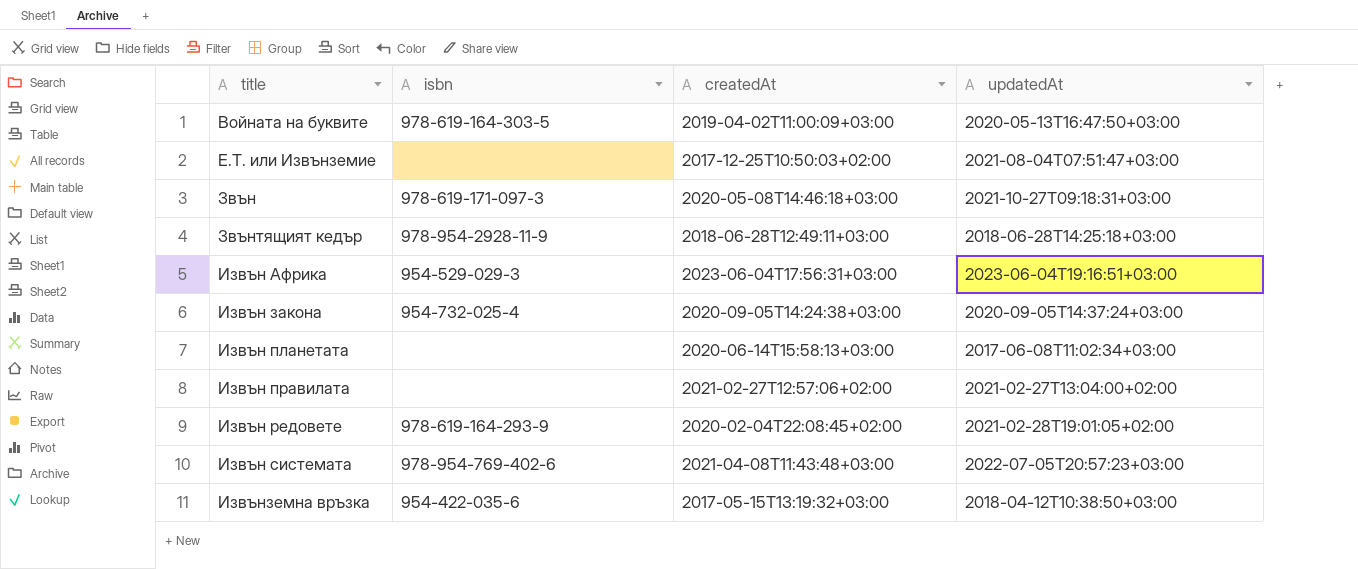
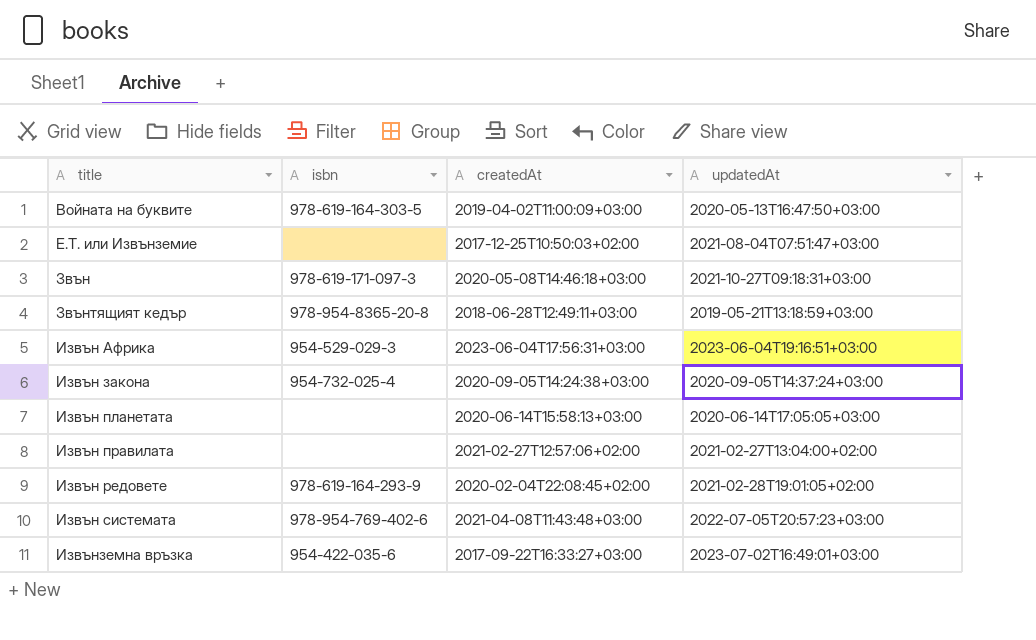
Звънтящият кедър | isbn: 978-954-2928-11-9 -> 978-954-8365-20-8
Звънтящият кедър | updatedAt: 2018-06-28T14:25:18+03:00 -> 2019-05-21T13:18:59+03:00
Извън планетата | updatedAt: 2017-06-08T11:02:34+03:00 -> 2020-06-14T17:05:05+03:00
Извънземна връзка | createdAt: 2017-05-15T13:19:32+03:00 -> 2017-09-22T16:33:27+03:00
Извънземна връзка | updatedAt: 2018-04-12T10:38:50+03:00 -> 2023-07-02T16:49:01+03:00

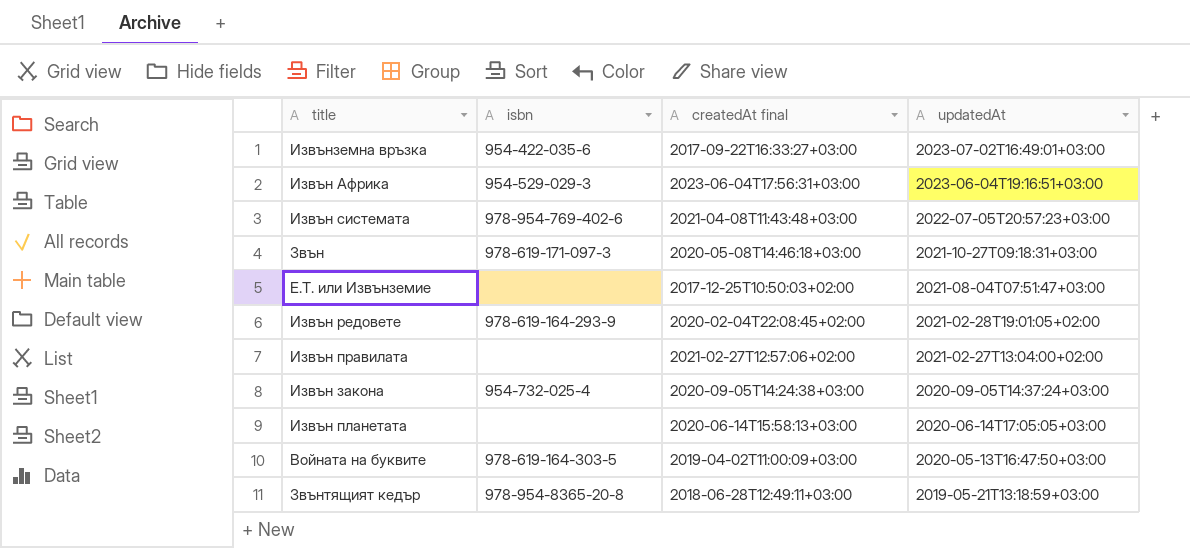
row order: title ascending -> updatedAt descending
column name: createdAt -> createdAt final

